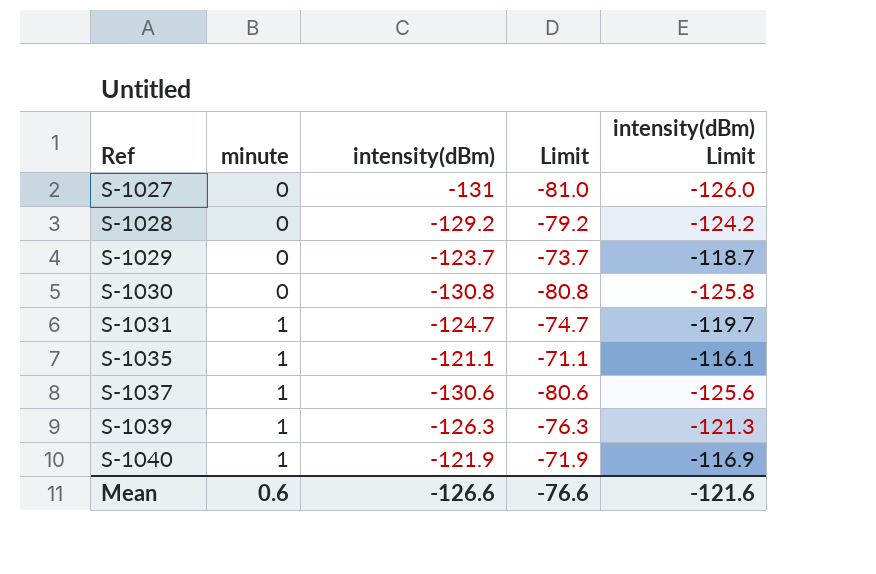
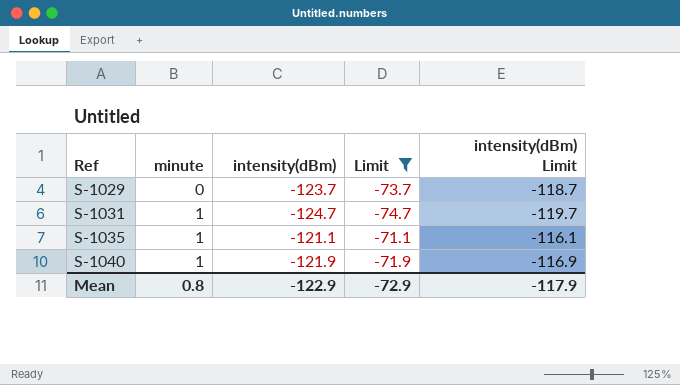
filter: none -> Limit >= -74.7
Mean | minute: 0.6 -> 0.8
Mean | intensity(dBm): -126.6 -> -122.9
Mean | Limit: -76.6 -> -72.9
Mean | intensity(dBm) Limit: -121.6 -> -117.9

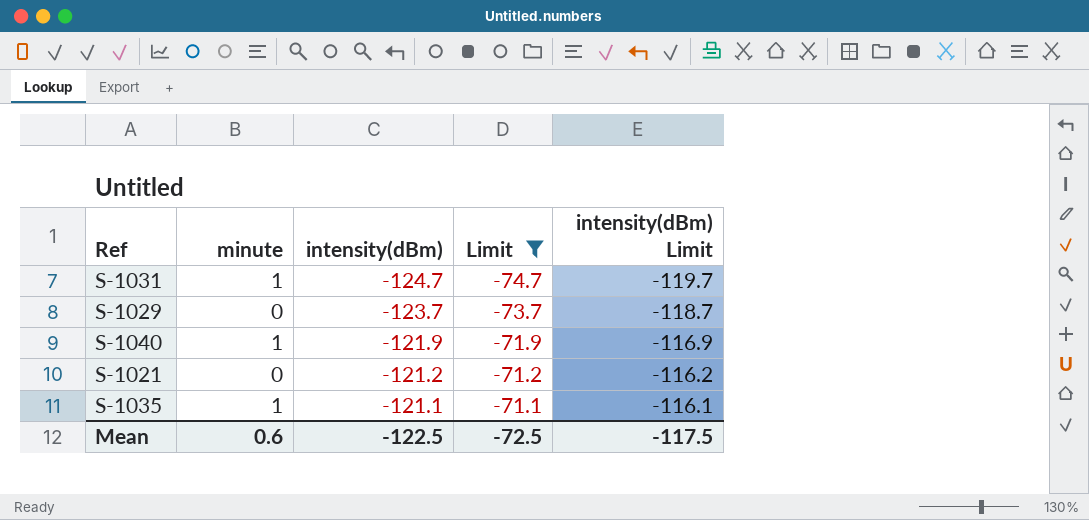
row order: Ref ascending -> intensity(dBm) ascending
row S-1021: none -> 0 | -121.2 | -71.2 | -116.2
Mean | minute: 0.8 -> 0.6
Mean | intensity(dBm): -122.9 -> -122.5
Mean | Limit: -72.9 -> -72.5
Mean | intensity(dBm) Limit: -117.9 -> -117.5

